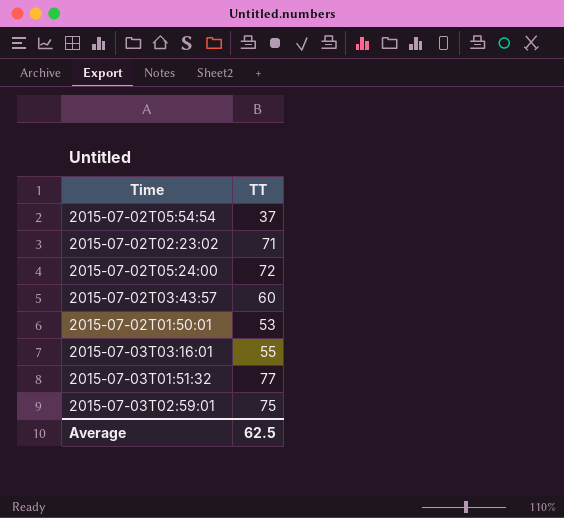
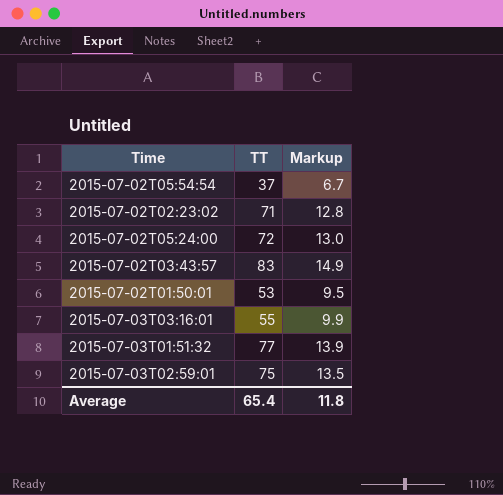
column Markup | formula: none -> [TT] * 0.18
2015-07-02T03:43:57 | TT: 60 -> 83
Average | TT: 62.5 -> 65.4

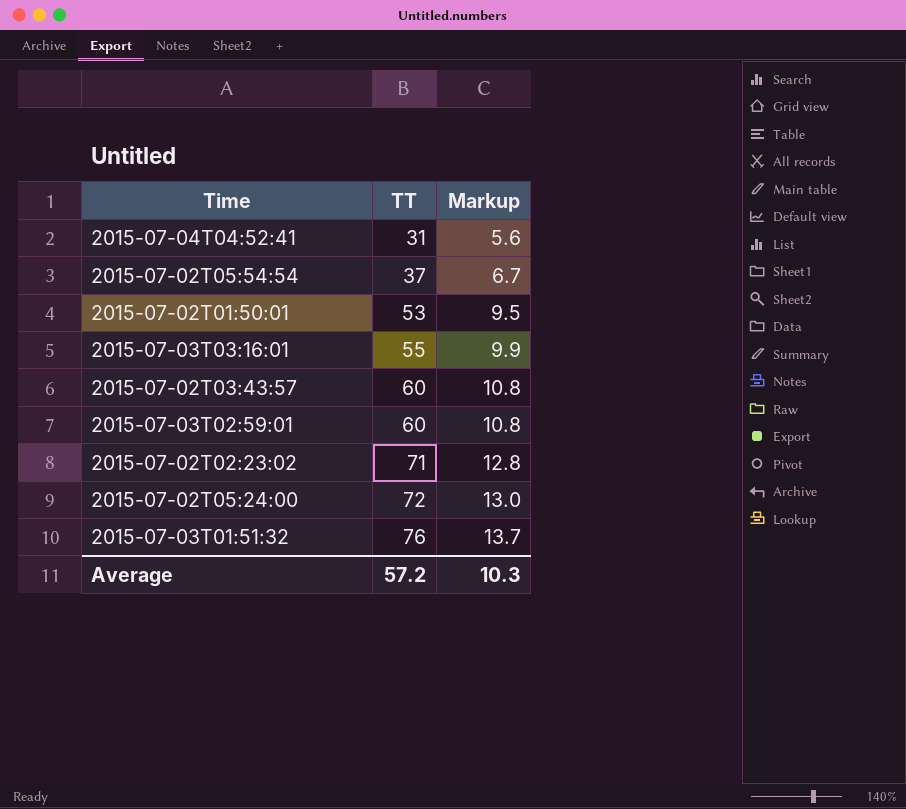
row order: none -> TT ascending
row 2015-07-04T04:52:41: none -> 31 | 5.6
2015-07-02T03:43:57 | TT: 83 -> 60
2015-07-02T03:43:57 | Markup: 14.9 -> 10.8
2015-07-03T02:59:01 | TT: 75 -> 60
2015-07-03T02:59:01 | Markup: 13.5 -> 10.8
2015-07-03T01:51:32 | TT: 77 -> 76
2015-07-03T01:51:32 | Markup: 13.9 -> 13.7
Average | TT: 65.4 -> 57.2
Average | Markup: 11.8 -> 10.3

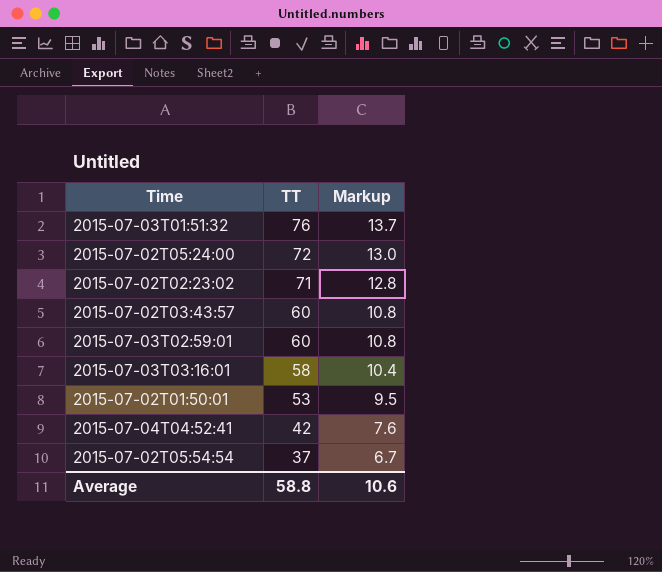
row order: TT ascending -> TT descending
2015-07-03T03:16:01 | TT: 55 -> 58
2015-07-03T03:16:01 | Markup: 9.9 -> 10.4
2015-07-04T04:52:41 | TT: 31 -> 42
2015-07-04T04:52:41 | Markup: 5.6 -> 7.6
Average | TT: 57.2 -> 58.8
Average | Markup: 10.3 -> 10.6

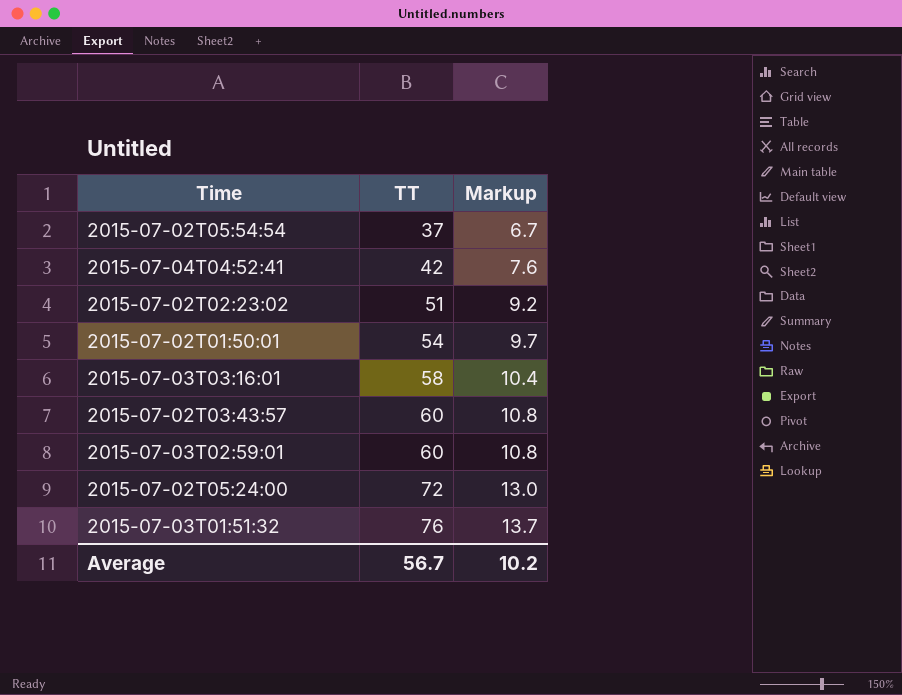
row order: TT descending -> TT ascending
2015-07-02T02:23:02 | TT: 71 -> 51
2015-07-02T02:23:02 | Markup: 12.8 -> 9.2
2015-07-02T01:50:01 | TT: 53 -> 54
2015-07-02T01:50:01 | Markup: 9.5 -> 9.7
Average | TT: 58.8 -> 56.7
Average | Markup: 10.6 -> 10.2

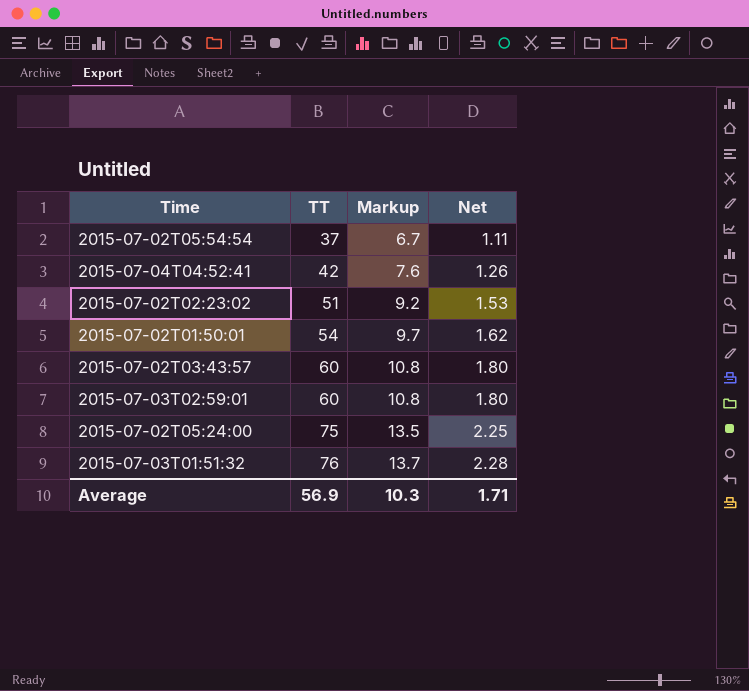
column Net | formula: none -> [TT] * 0.03
row 2015-07-03T03:16:01: 58 | 10.4 -> none
2015-07-02T05:24:00 | TT: 72 -> 75
2015-07-02T05:24:00 | Markup: 13.0 -> 13.5
Average | TT: 56.7 -> 56.9
Average | Markup: 10.2 -> 10.3

